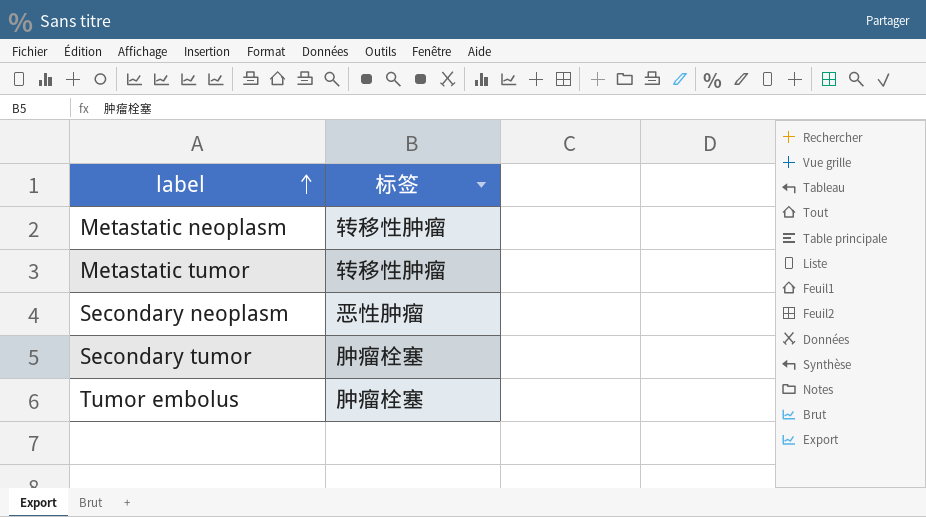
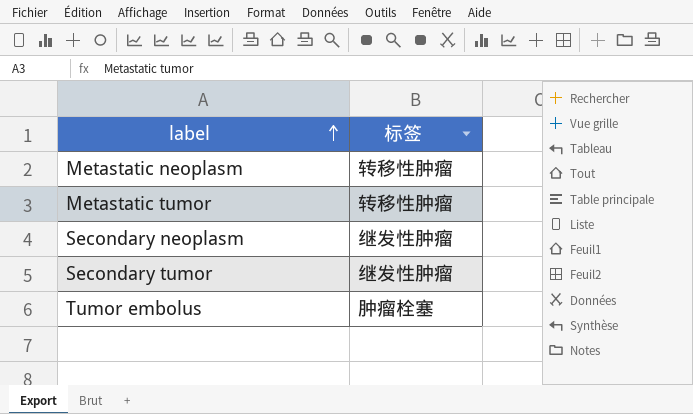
Secondary neoplasm | 标签: 恶性肿瘤 -> 继发性肿瘤
Secondary tumor | 标签: 肿瘤栓塞 -> 继发性肿瘤

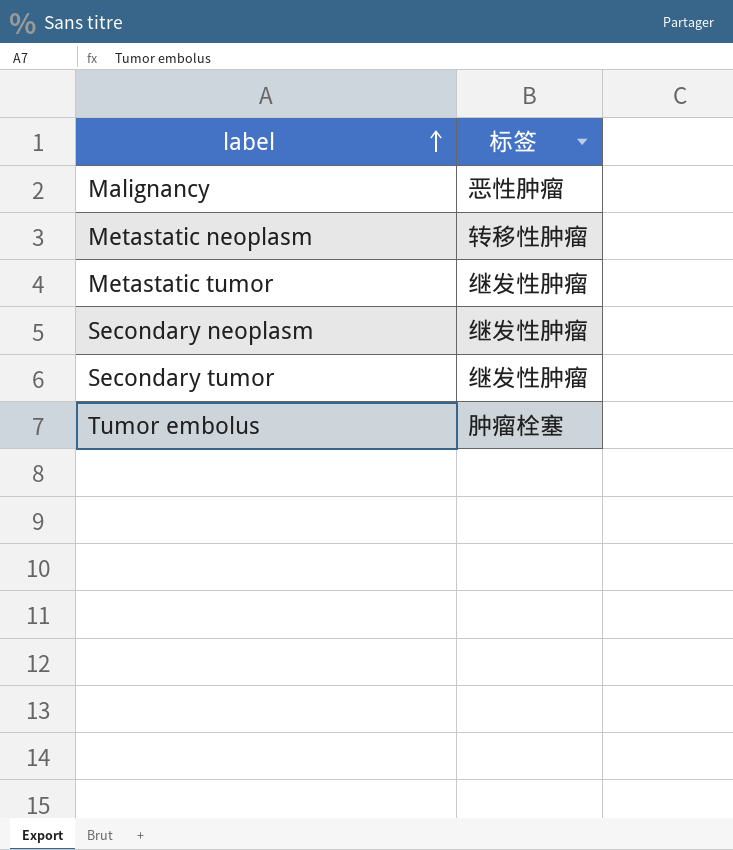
row Malignancy: none -> 恶性肿瘤
Metastatic tumor | 标签: 转移性肿瘤 -> 继发性肿瘤

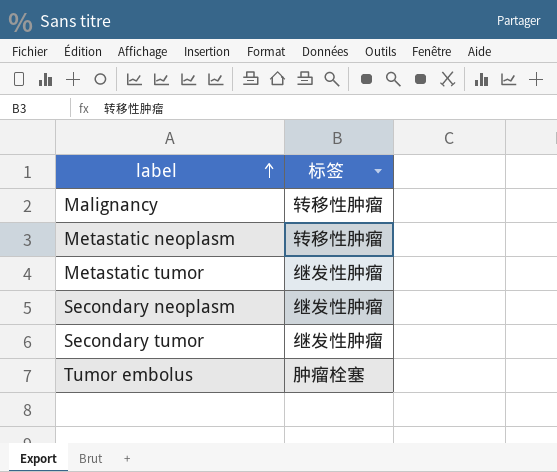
Malignancy | 标签: 恶性肿瘤 -> 转移性肿瘤

